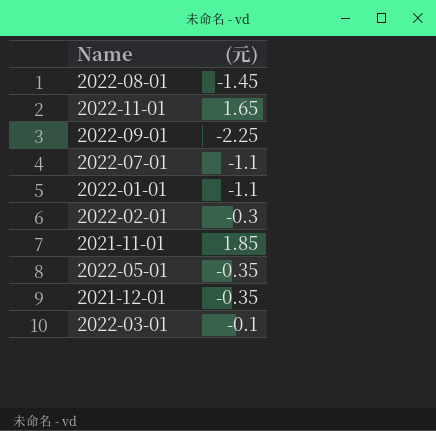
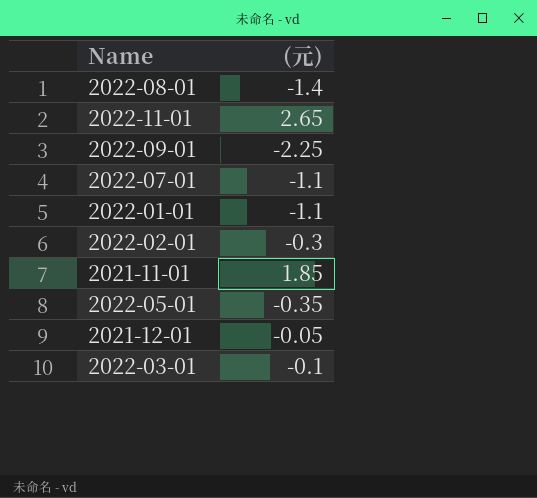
2022-08-01 | (元): -1.45 -> -1.4
2022-11-01 | (元): 1.65 -> 2.65
2021-12-01 | (元): -0.35 -> -0.05

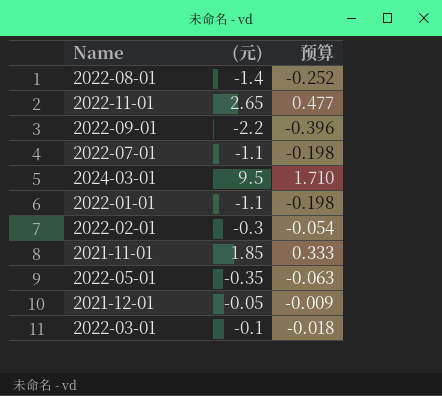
column 预算 | formula: none -> [(元)] * 0.18
2022-09-01 | (元): -2.25 -> -2.2
row 2024-03-01: none -> 9.5 | 1.710

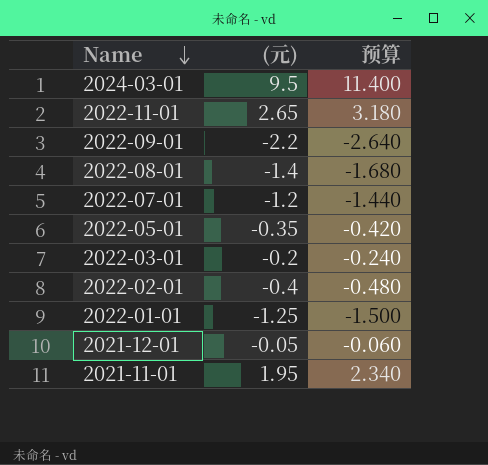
row order: none -> Name descending
column 预算 | formula: [(元)] * 0.18 -> [(元)] * 1.2
2022-07-01 | (元): -1.1 -> -1.2
2022-03-01 | (元): -0.1 -> -0.2
2022-02-01 | (元): -0.3 -> -0.4
2022-01-01 | (元): -1.1 -> -1.25
2021-11-01 | (元): 1.85 -> 1.95

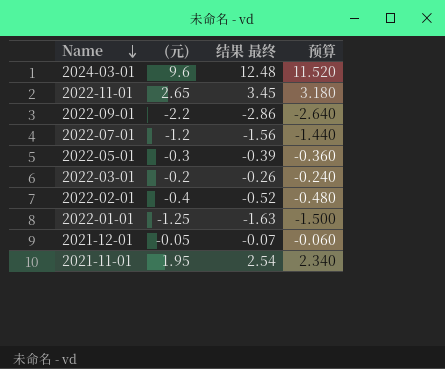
column 结果 最终 | formula: none -> [(元)] * 1.3
row 2022-08-01: -1.4 | -1.680 -> none
2024-03-01 | (元): 9.5 -> 9.6
2024-03-01 | 预算: 11.400 -> 11.520
2022-05-01 | (元): -0.35 -> -0.3
2022-05-01 | 预算: -0.420 -> -0.360

